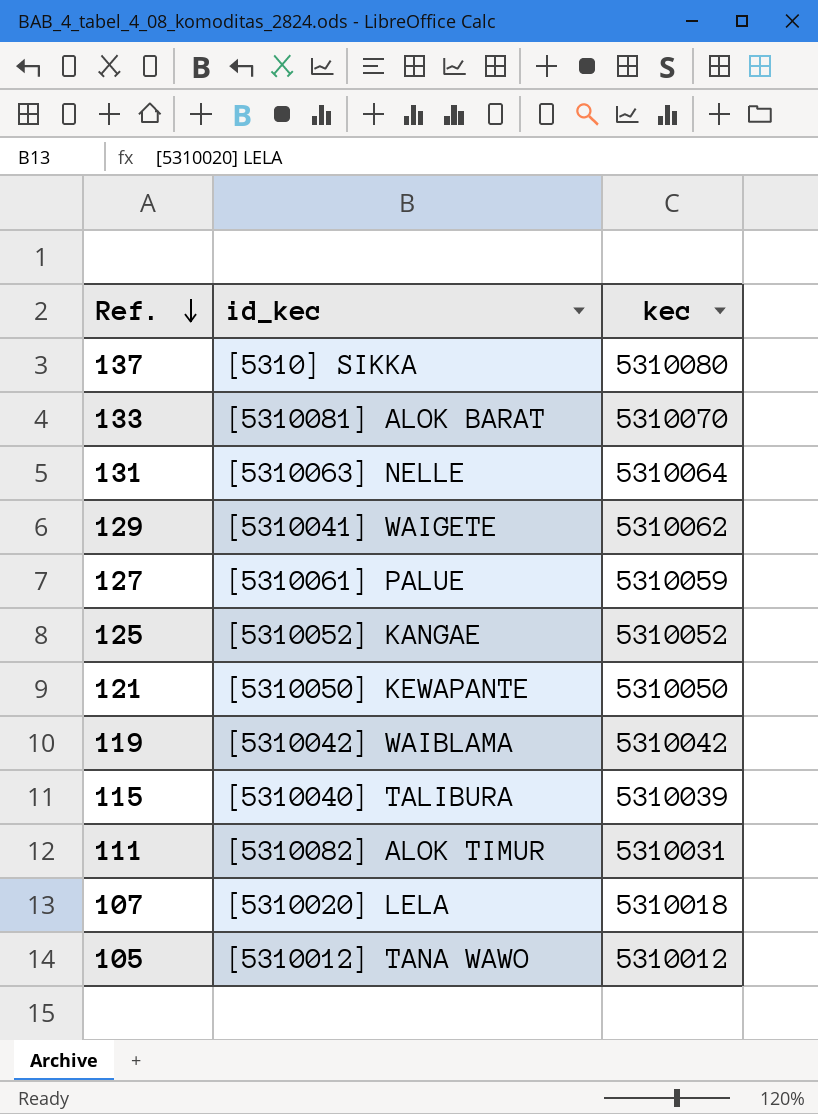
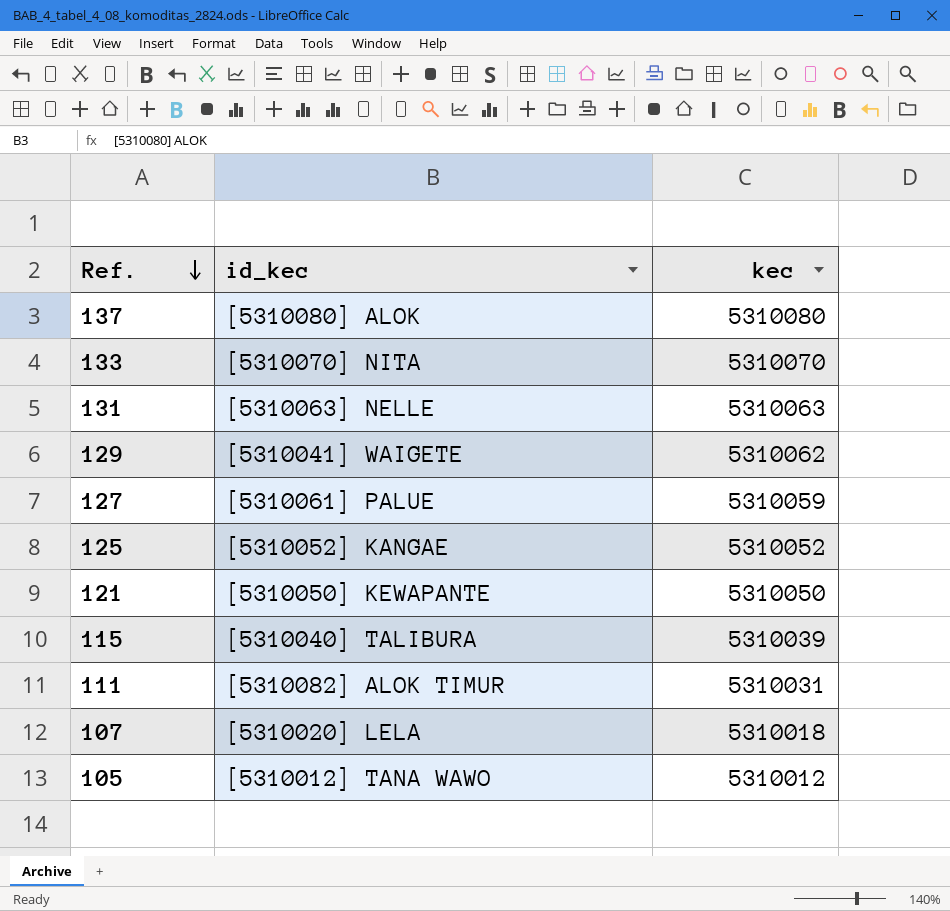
row 119: [5310042] WAIBLAMA | 5310042 -> none
137 | id_kec: [5310] SIKKA -> [5310080] ALOK
133 | id_kec: [5310081] ALOK BARAT -> [5310070] NITA
131 | kec: 5310064 -> 5310063

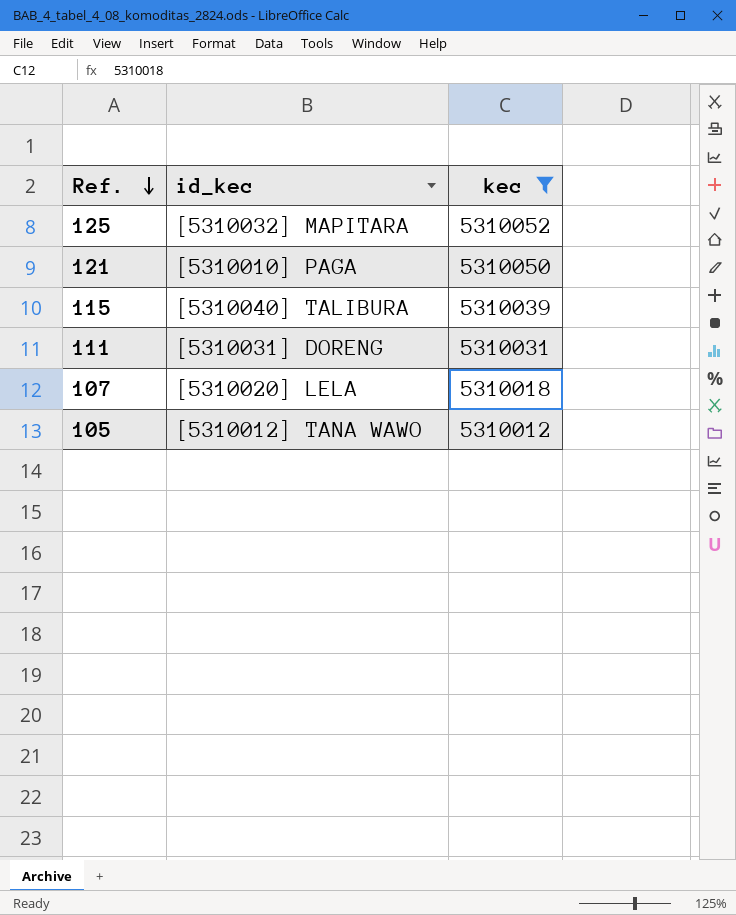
filter: none -> kec <= 5310052
125 | id_kec: [5310052] KANGAE -> [5310032] MAPITARA
121 | id_kec: [5310050] KEWAPANTE -> [5310010] PAGA
111 | id_kec: [5310082] ALOK TIMUR -> [5310031] DORENG

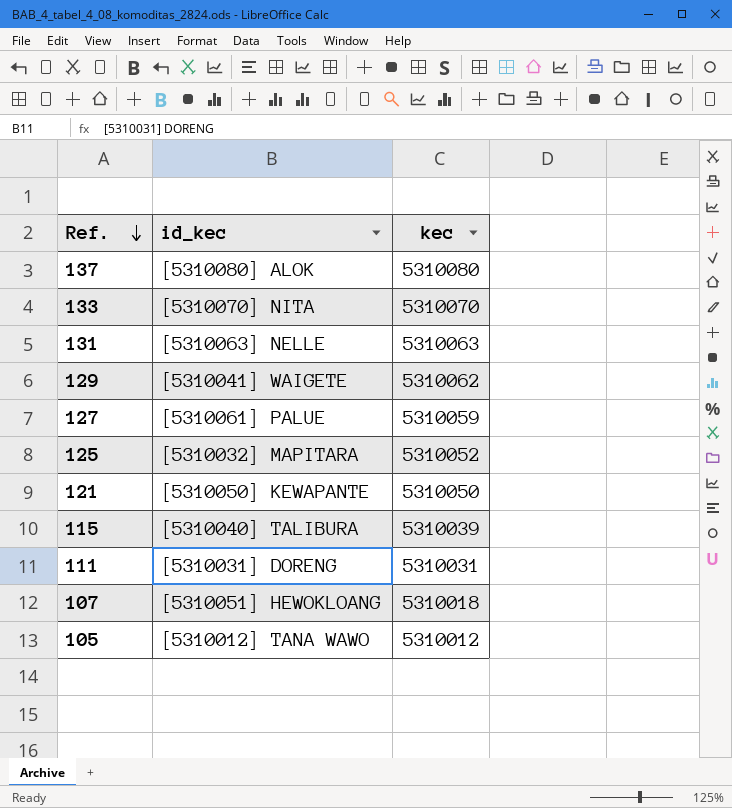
filter: kec <= 5310052 -> none
121 | id_kec: [5310010] PAGA -> [5310050] KEWAPANTE
107 | id_kec: [5310020] LELA -> [5310051] HEWOKLOANG

